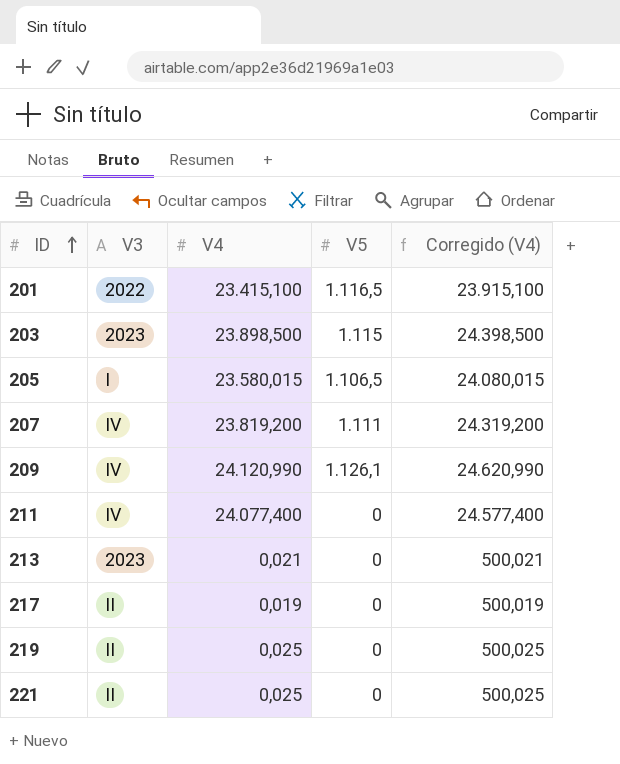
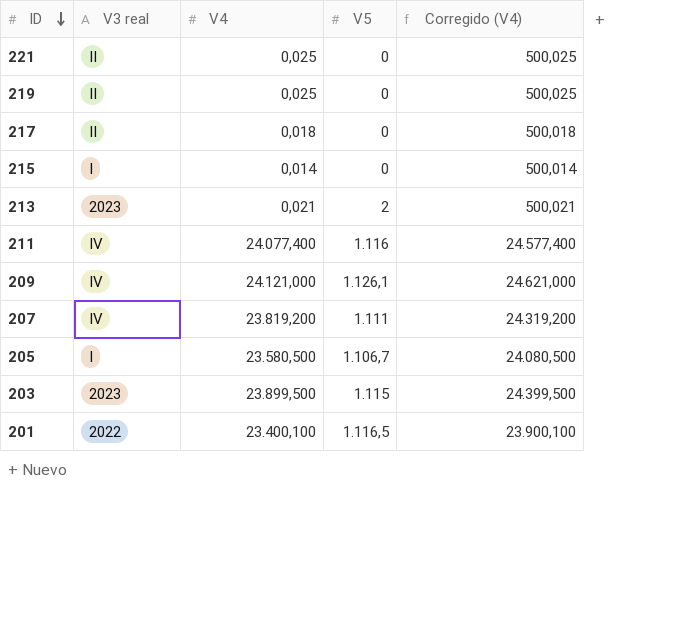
row order: ID ascending -> ID descending
column name: V3 -> V3 real
217 | V4: 0,019 -> 0,018
217 | Corregido (V4): 500,019 -> 500,018
row 215: none -> I | 0,014 | 0 | 500,014
213 | V5: 0 -> 2
211 | V5: 0 -> 1.116
209 | V4: 24.120,990 -> 24.121,000
209 | Corregido (V4): 24.620,990 -> 24.621,000
205 | V4: 23.580,015 -> 23.580,500
205 | V5: 1.106,5 -> 1.106,7
205 | Corregido (V4): 24.080,015 -> 24.080,500
203 | V4: 23.898,500 -> 23.899,500
203 | Corregido (V4): 24.398,500 -> 24.399,500
201 | V4: 23.415,100 -> 23.400,100
201 | Corregido (V4): 23.915,100 -> 23.900,100

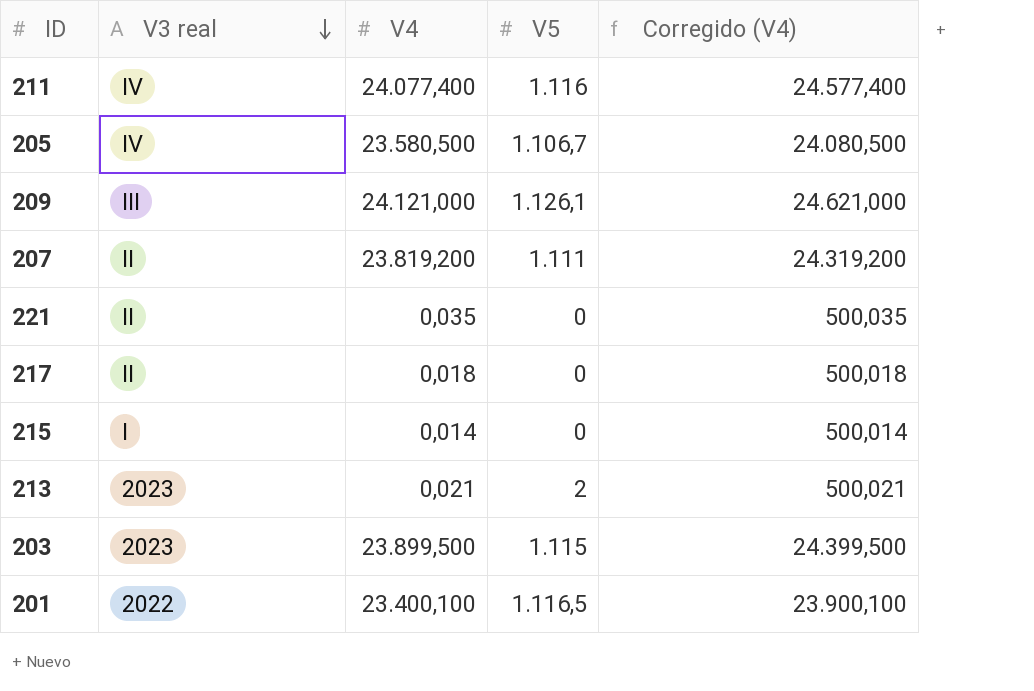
row order: ID descending -> V3 real descending
row 219: II | 0,025 | 0 | 500,025 -> none
205 | V3 real: I -> IV
209 | V3 real: IV -> III
207 | V3 real: IV -> II
221 | V4: 0,025 -> 0,035
221 | Corregido (V4): 500,025 -> 500,035

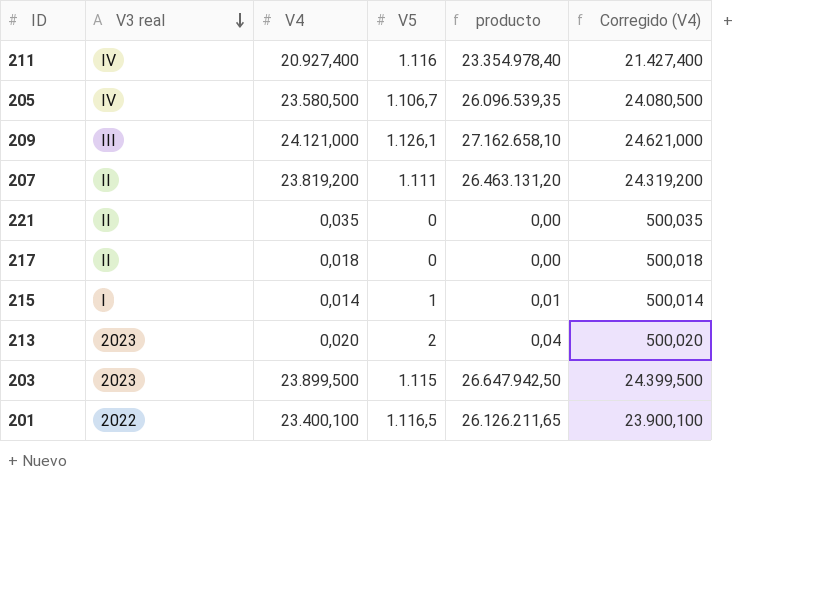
column producto | formula: none -> [V4] * [V5]
211 | V4: 24.077,400 -> 20.927,400
211 | Corregido (V4): 24.577,400 -> 21.427,400
215 | V5: 0 -> 1
213 | V4: 0,021 -> 0,020
213 | Corregido (V4): 500,021 -> 500,020

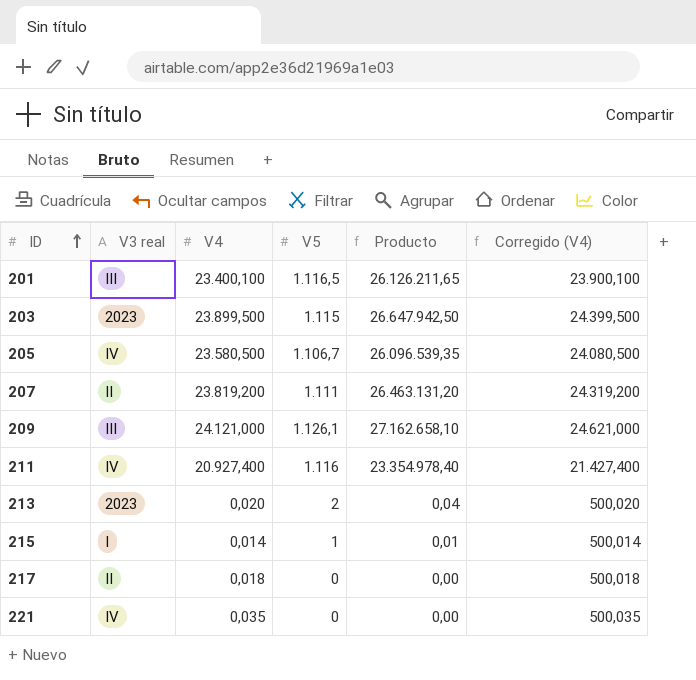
row order: V3 real descending -> ID ascending
column name: producto -> Producto
201 | V3 real: 2022 -> III
221 | V3 real: II -> IV

